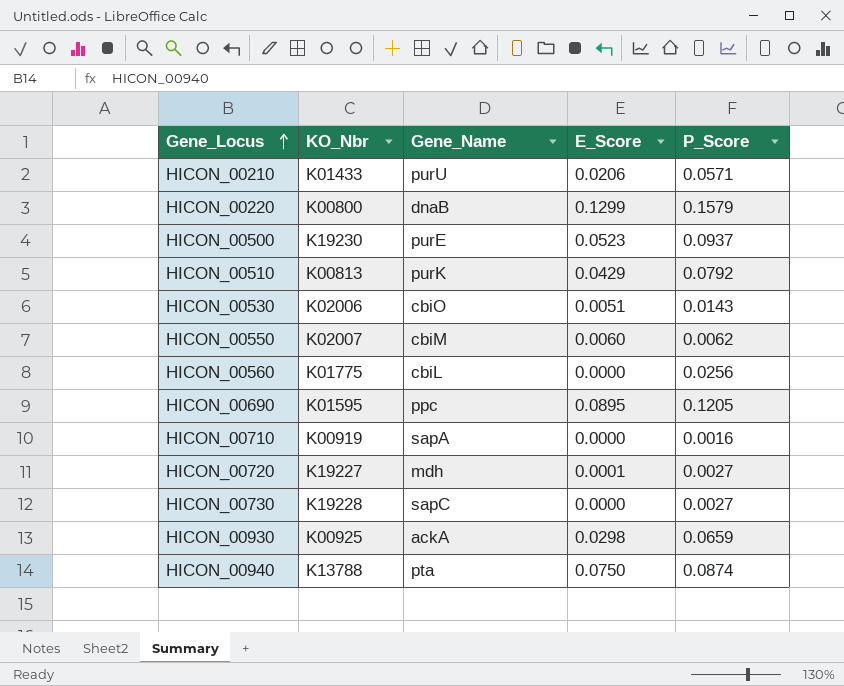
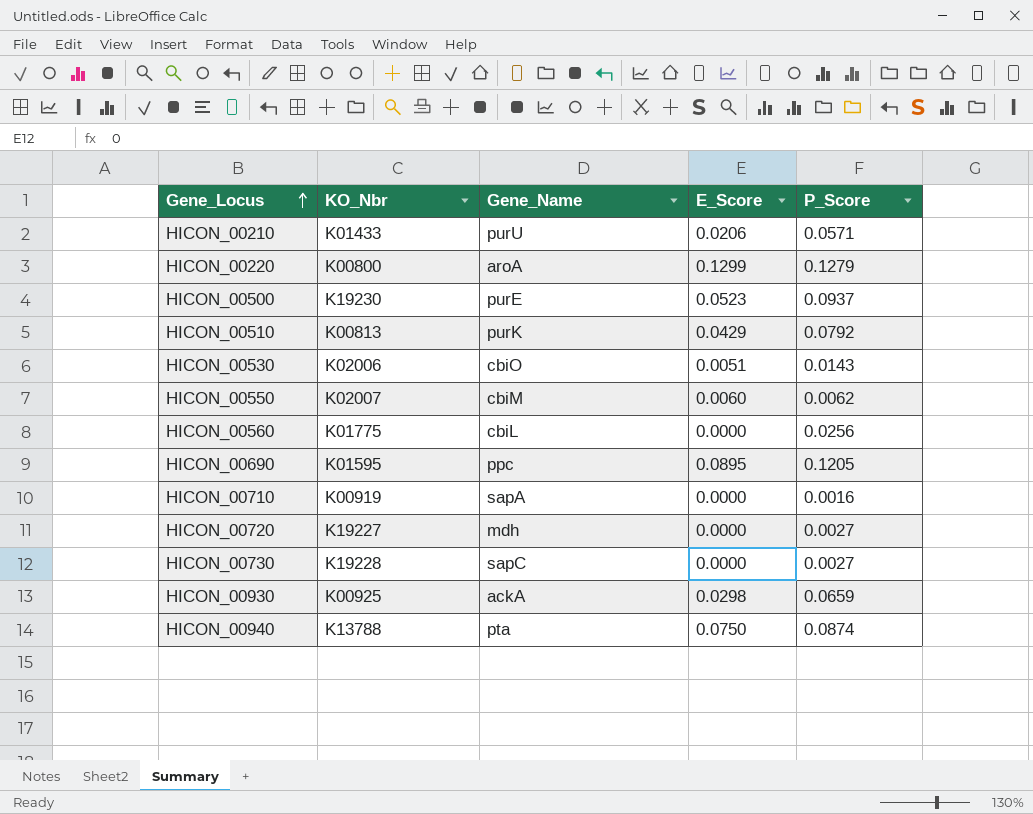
HICON_00220 | Gene_Name: dnaB -> aroA
HICON_00220 | P_Score: 0.1579 -> 0.1279
HICON_00720 | E_Score: 0.0001 -> 0.0000

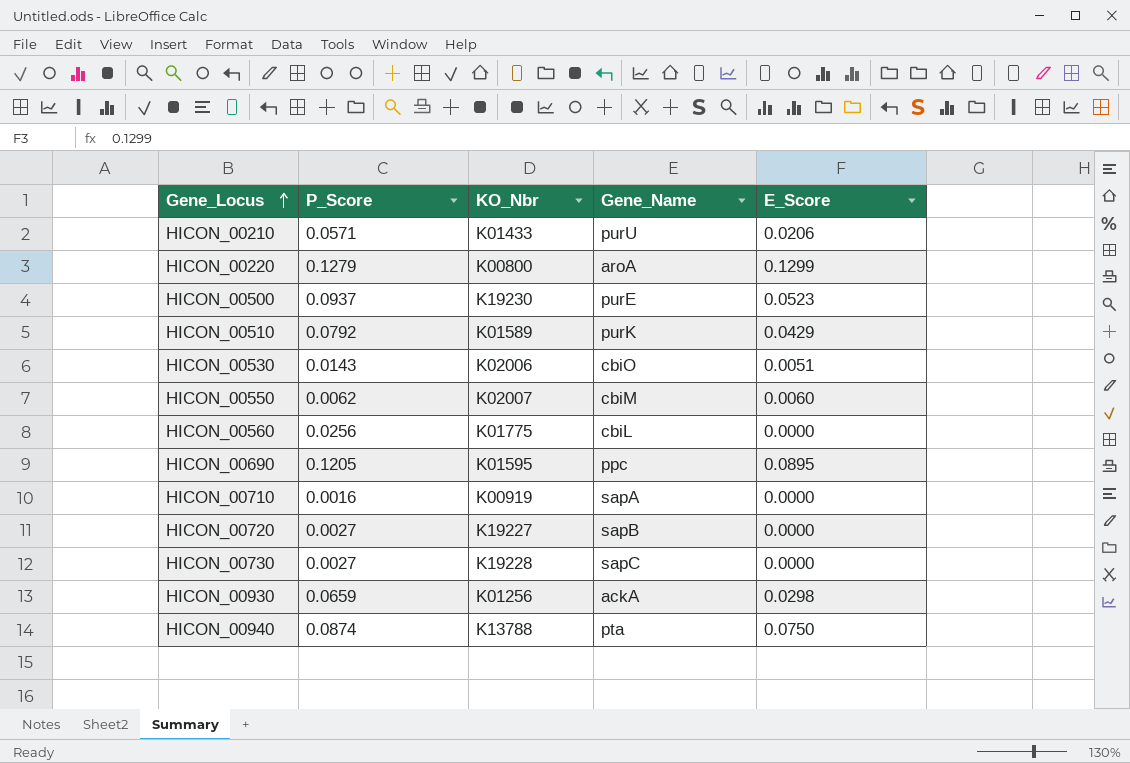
column P_Score | position: 5 -> 2
HICON_00510 | KO_Nbr: K00813 -> K01589
HICON_00720 | Gene_Name: mdh -> sapB
HICON_00930 | KO_Nbr: K00925 -> K01256

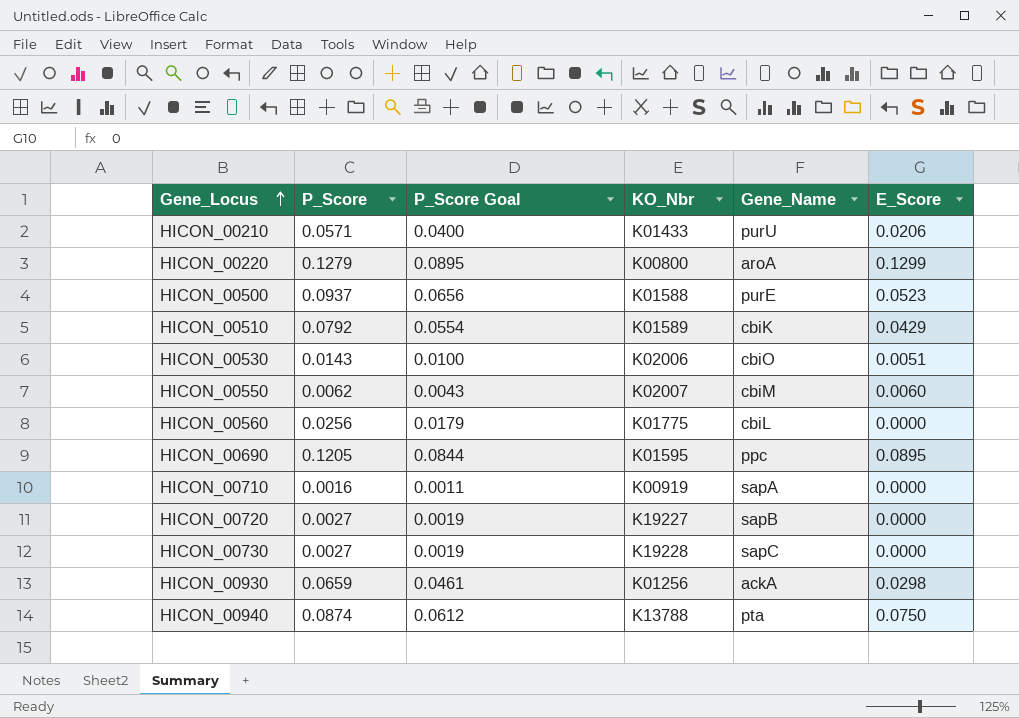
column P_Score Goal | formula: none -> [P_Score] * 0.7
HICON_00500 | KO_Nbr: K19230 -> K01588
HICON_00510 | Gene_Name: purK -> cbiK

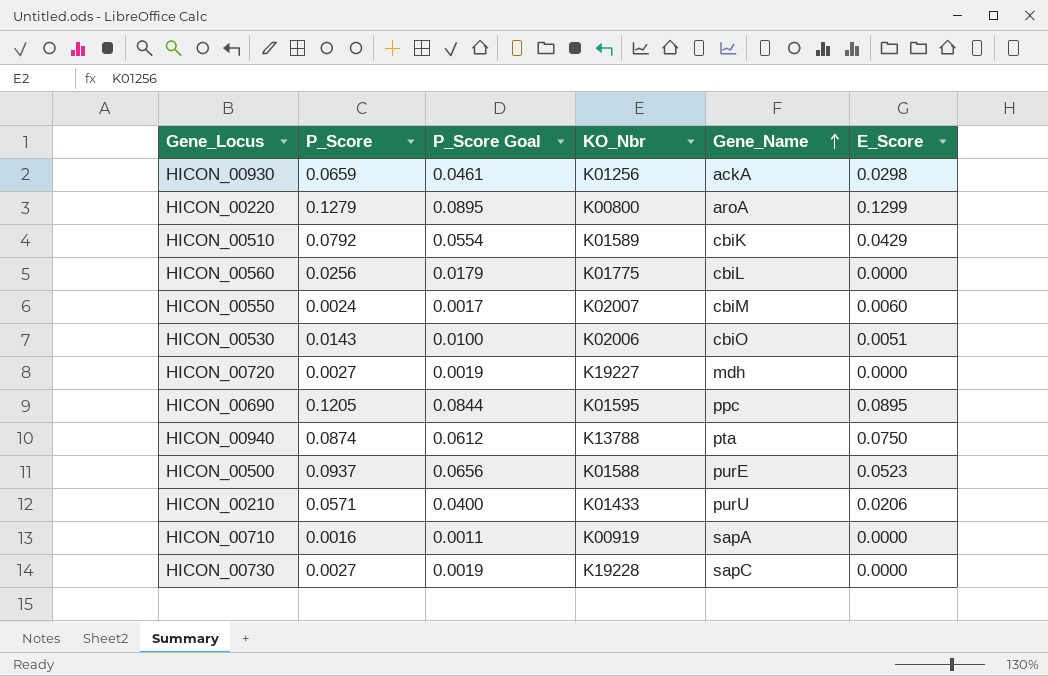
row order: Gene_Locus ascending -> Gene_Name ascending
HICON_00550 | P_Score: 0.0062 -> 0.0024
HICON_00550 | P_Score Goal: 0.0043 -> 0.0017
HICON_00720 | Gene_Name: sapB -> mdh

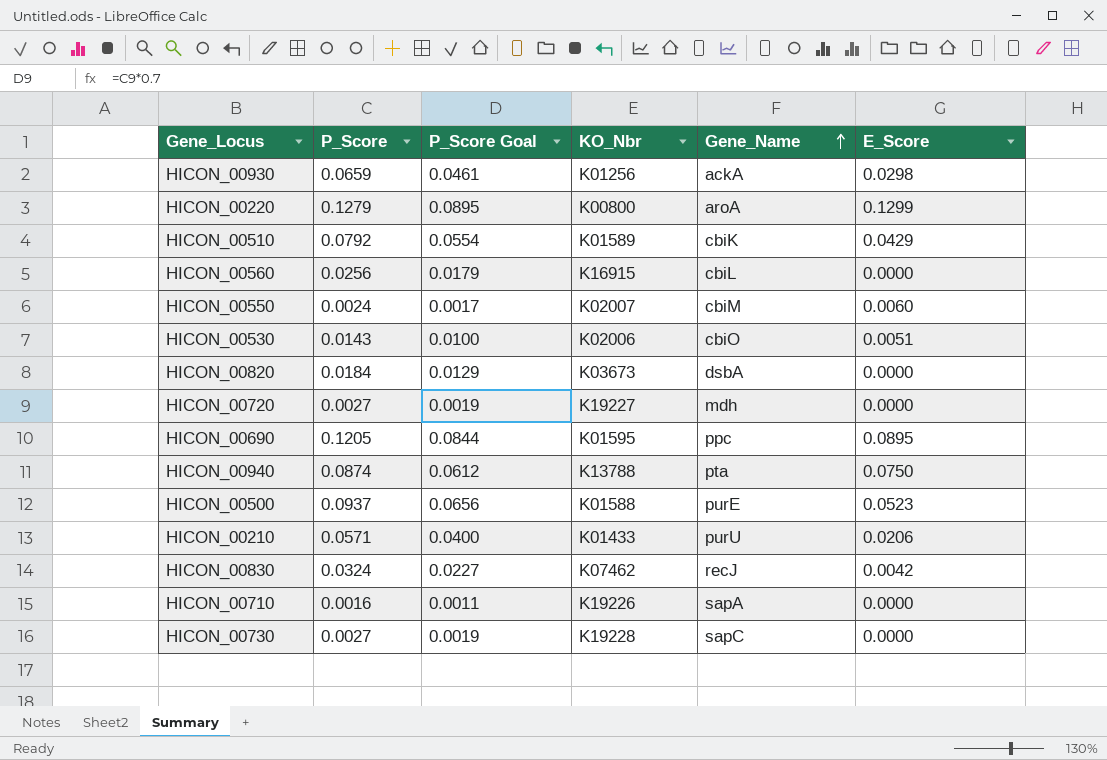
HICON_00560 | KO_Nbr: K01775 -> K16915
row HICON_00820: none -> 0.0184 | 0.0129 | K03673 | dsbA | 0.0000
row HICON_00830: none -> 0.0324 | 0.0227 | K07462 | recJ | 0.0042
HICON_00710 | KO_Nbr: K00919 -> K19226

